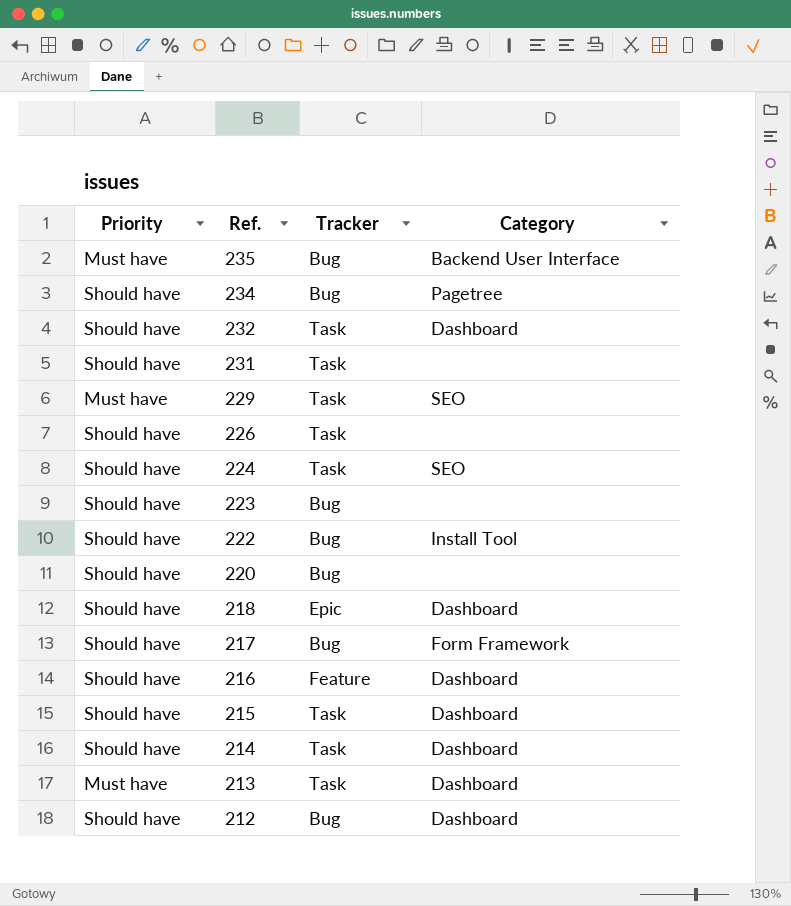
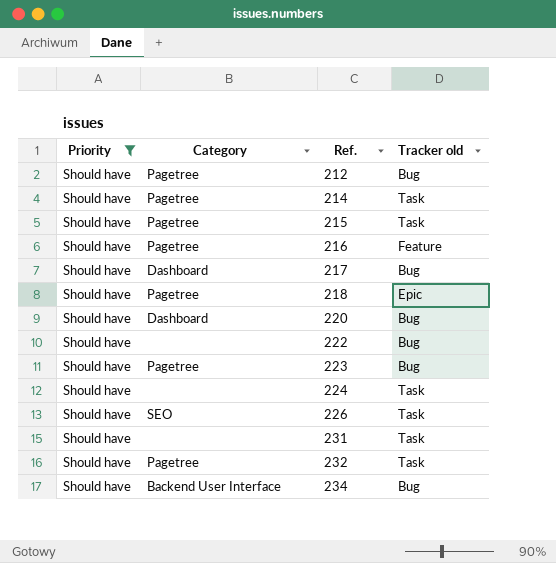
filter: none -> Priority = Should have
row order: Ref. descending -> Ref. ascending
column Category | position: 4 -> 2
column name: Tracker -> Tracker old
212 | Category: Dashboard -> Pagetree
214 | Category: Dashboard -> Pagetree
215 | Category: Dashboard -> Pagetree
216 | Category: Dashboard -> Pagetree
217 | Category: Form Framework -> Dashboard
218 | Category: Dashboard -> Pagetree
220 | Category: none -> Dashboard
222 | Category: Install Tool -> none
223 | Category: none -> Pagetree
224 | Category: SEO -> none
226 | Category: none -> SEO
232 | Category: Dashboard -> Pagetree
234 | Category: Pagetree -> Backend User Interface

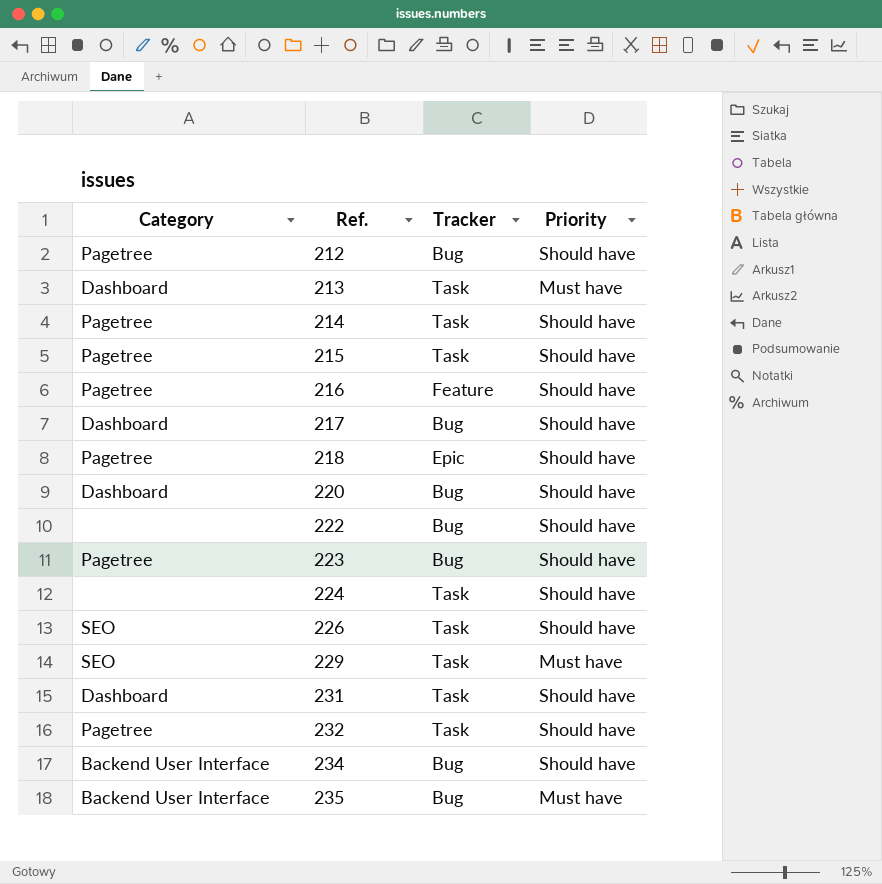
filter: Priority = Should have -> none
column name: Tracker old -> Tracker
column Priority | position: 1 -> 4
231 | Category: none -> Dashboard

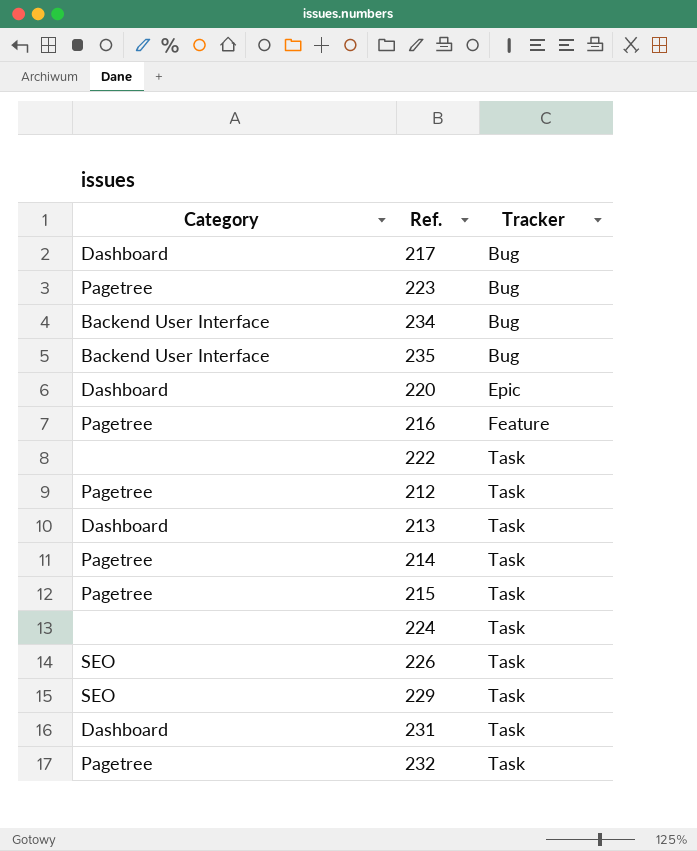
row order: Ref. ascending -> Tracker ascending
column Priority | position: 4 -> none
row 218: Pagetree | Epic | Should have -> none
220 | Tracker: Bug -> Epic
222 | Tracker: Bug -> Task
212 | Tracker: Bug -> Task

